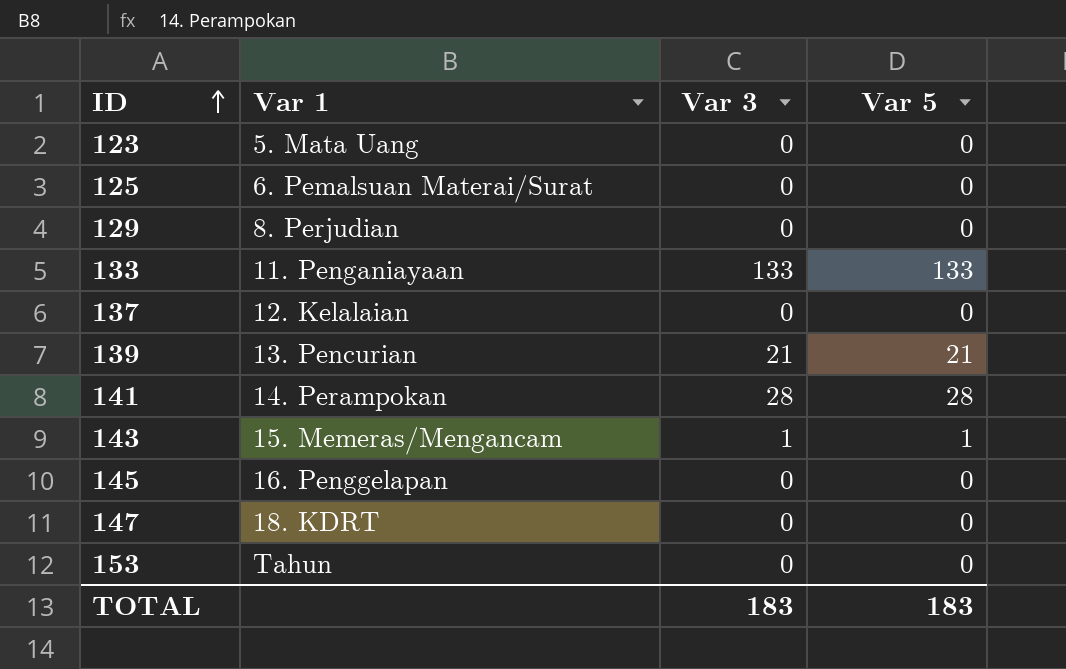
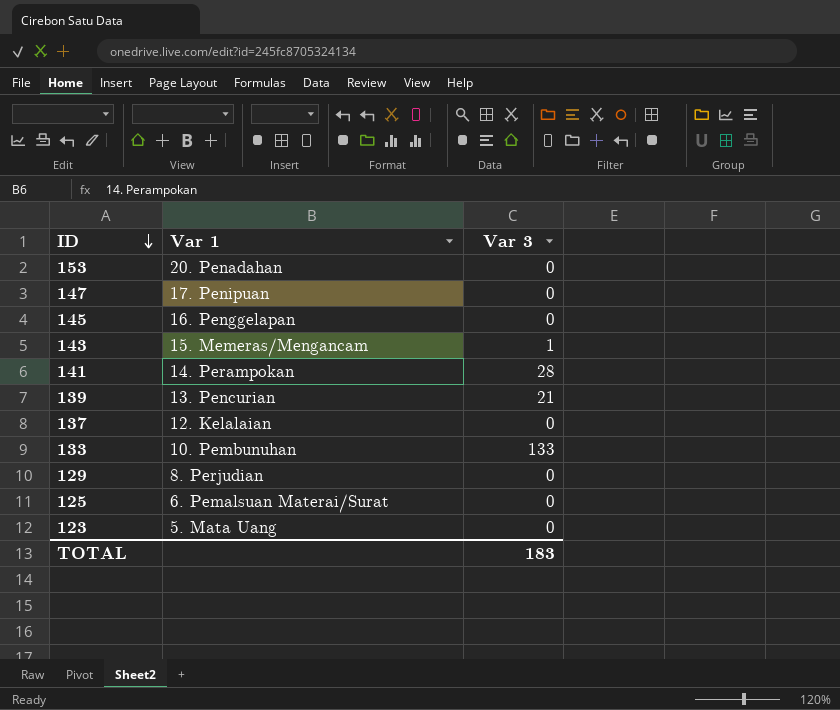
row order: ID ascending -> ID descending
column Var 5 | position: 4 -> none
153 | Var 1: Tahun -> 20. Penadahan
147 | Var 1: 18. KDRT -> 17. Penipuan
133 | Var 1: 11. Penganiayaan -> 10. Pembunuhan

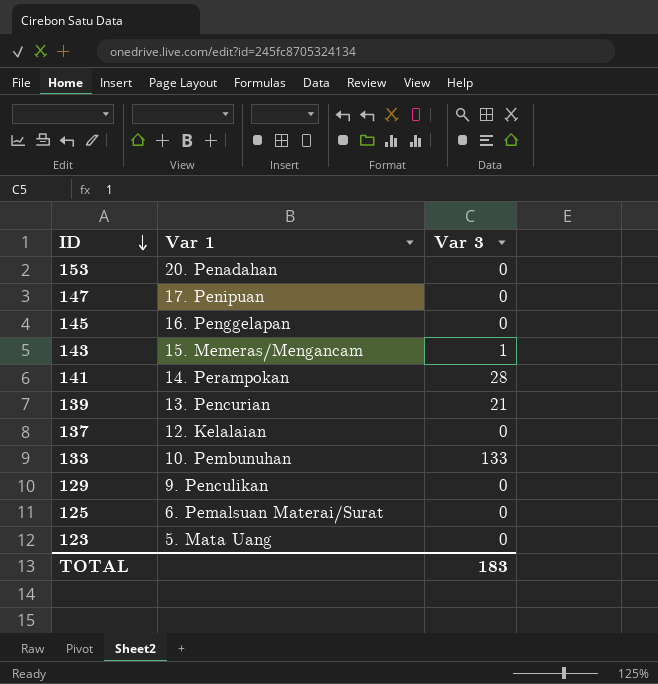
129 | Var 1: 8. Perjudian -> 9. Penculikan

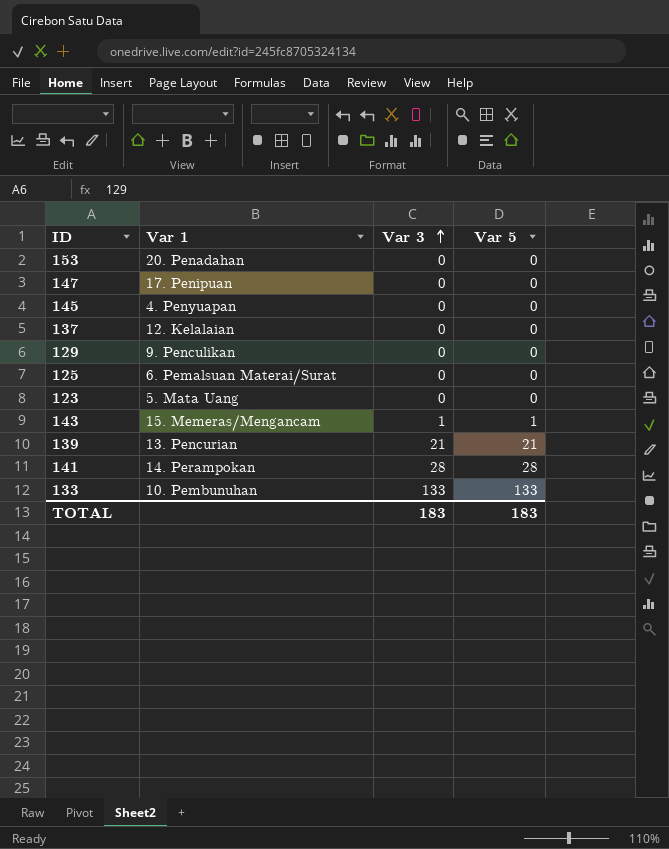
row order: ID descending -> Var 3 ascending
column Var 5 | position: none -> 4
145 | Var 1: 16. Penggelapan -> 4. Penyuapan

